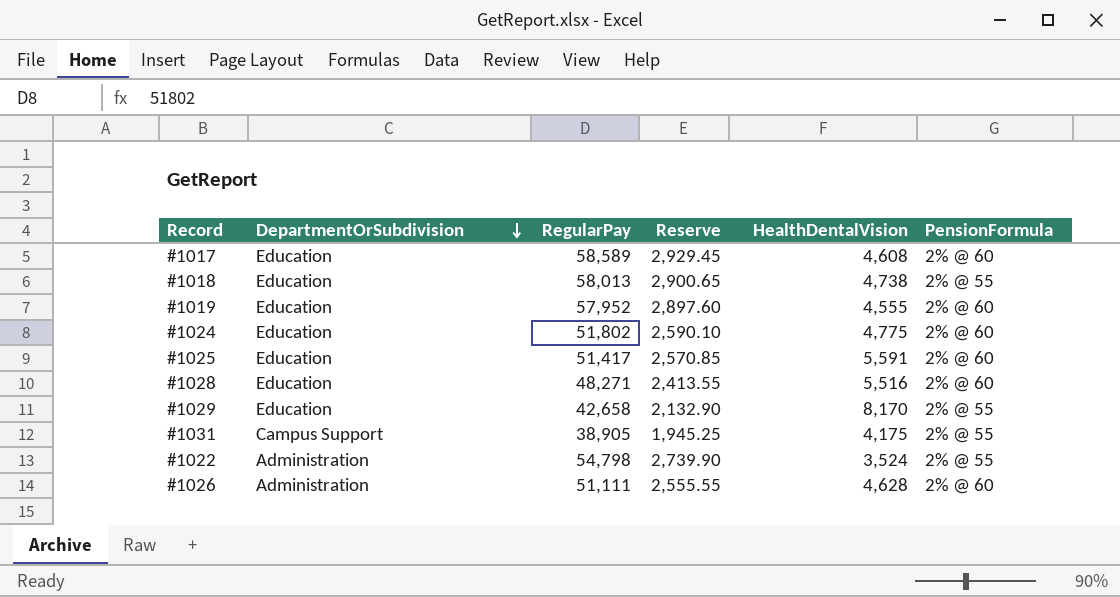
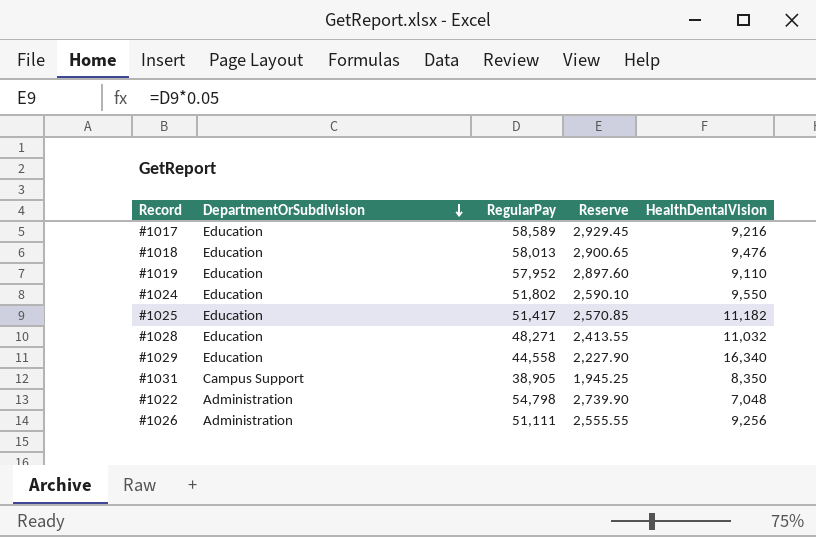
column PensionFormula | position: 6 -> none
#1017 | HealthDentalVision: 4,608 -> 9,216
#1018 | HealthDentalVision: 4,738 -> 9,476
#1019 | HealthDentalVision: 4,555 -> 9,110
#1024 | HealthDentalVision: 4,775 -> 9,550
#1025 | HealthDentalVision: 5,591 -> 11,182
#1028 | HealthDentalVision: 5,516 -> 11,032
#1029 | RegularPay: 42,658 -> 44,558
#1029 | Reserve: 2,132.90 -> 2,227.90
#1029 | HealthDentalVision: 8,170 -> 16,340
#1031 | HealthDentalVision: 4,175 -> 8,350
#1022 | HealthDentalVision: 3,524 -> 7,048
#1026 | HealthDentalVision: 4,628 -> 9,256

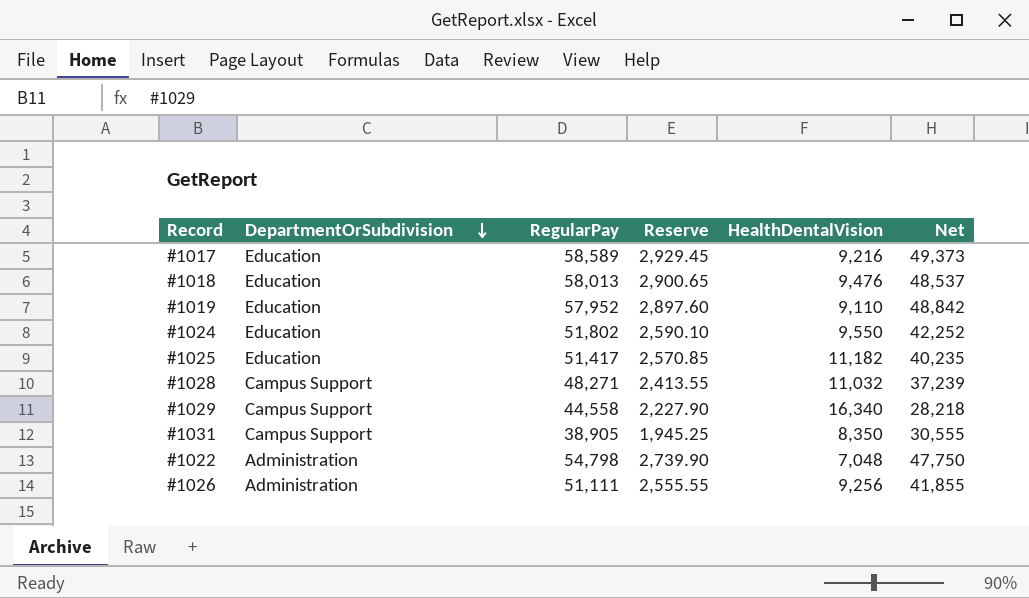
column Net | formula: none -> [RegularPay] - [HealthDentalVision]
#1028 | DepartmentOrSubdivision: Education -> Campus Support
#1029 | DepartmentOrSubdivision: Education -> Campus Support

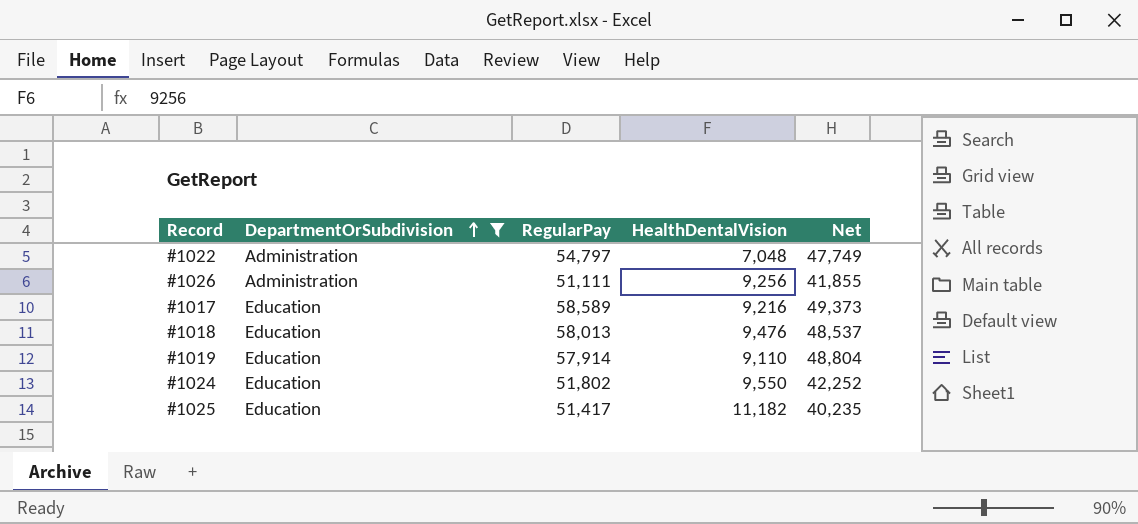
filter: none -> DepartmentOrSubdivision != Campus Support
row order: DepartmentOrSubdivision descending -> DepartmentOrSubdivision ascending
column Reserve | formula: [RegularPay] * 0.05 -> none
#1022 | RegularPay: 54,798 -> 54,797
#1022 | Net: 47,750 -> 47,749
#1019 | RegularPay: 57,952 -> 57,914
#1019 | Net: 48,842 -> 48,804

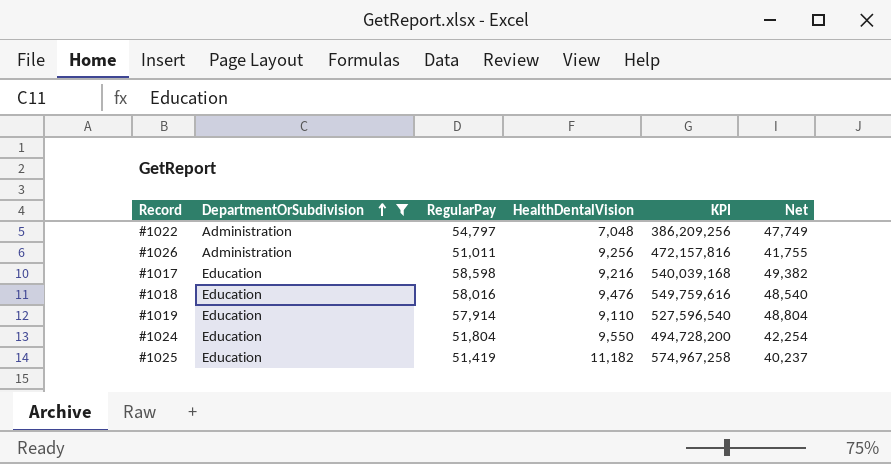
column KPI | formula: none -> [RegularPay] * [HealthDentalVision]
#1026 | RegularPay: 51,111 -> 51,011
#1026 | Net: 41,855 -> 41,755
#1017 | RegularPay: 58,589 -> 58,598
#1017 | Net: 49,373 -> 49,382
#1018 | RegularPay: 58,013 -> 58,016
#1018 | Net: 48,537 -> 48,540
#1024 | RegularPay: 51,802 -> 51,804
#1024 | Net: 42,252 -> 42,254
#1025 | RegularPay: 51,417 -> 51,419
#1025 | Net: 40,235 -> 40,237

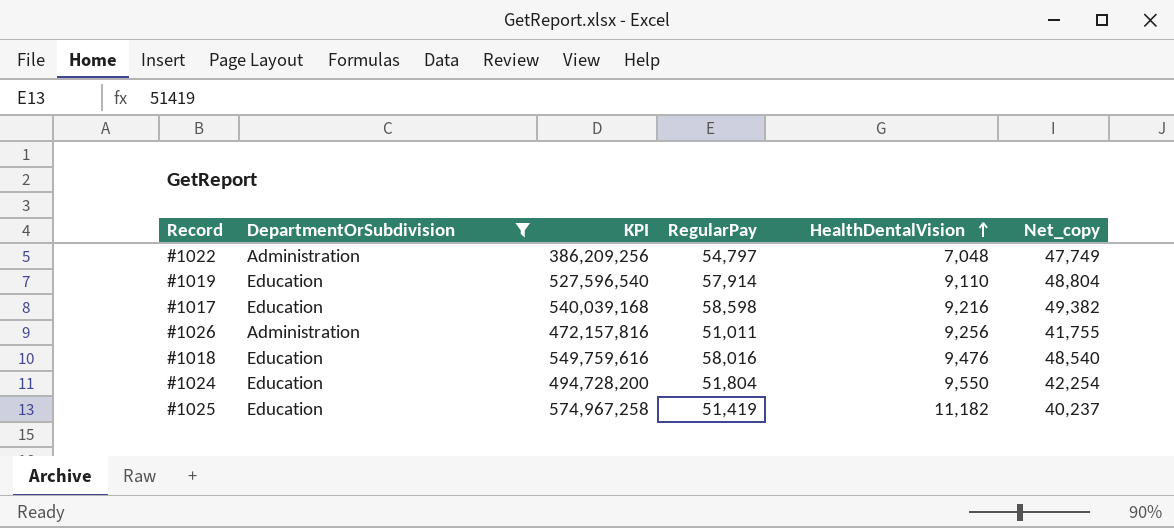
row order: DepartmentOrSubdivision ascending -> HealthDentalVision ascending
column KPI | position: 5 -> 3
column name: Net -> Net_copy

